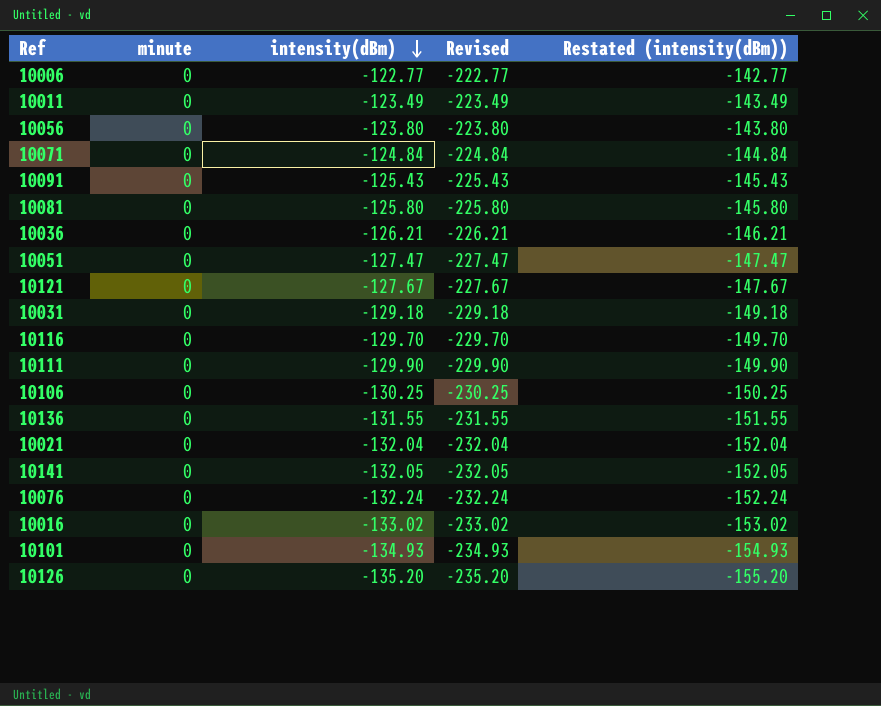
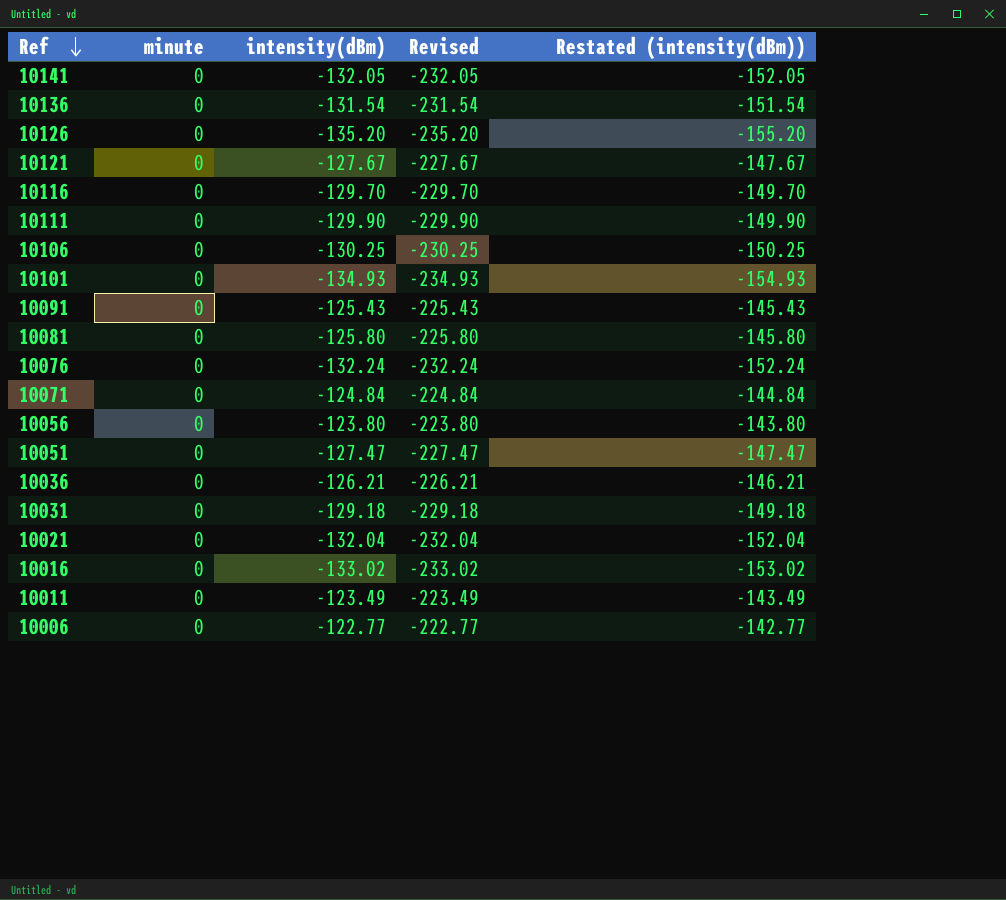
row order: intensity(dBm) descending -> Ref descending
10136 | intensity(dBm): -131.55 -> -131.54
10136 | Revised: -231.55 -> -231.54
10136 | Restated (intensity(dBm)): -151.55 -> -151.54

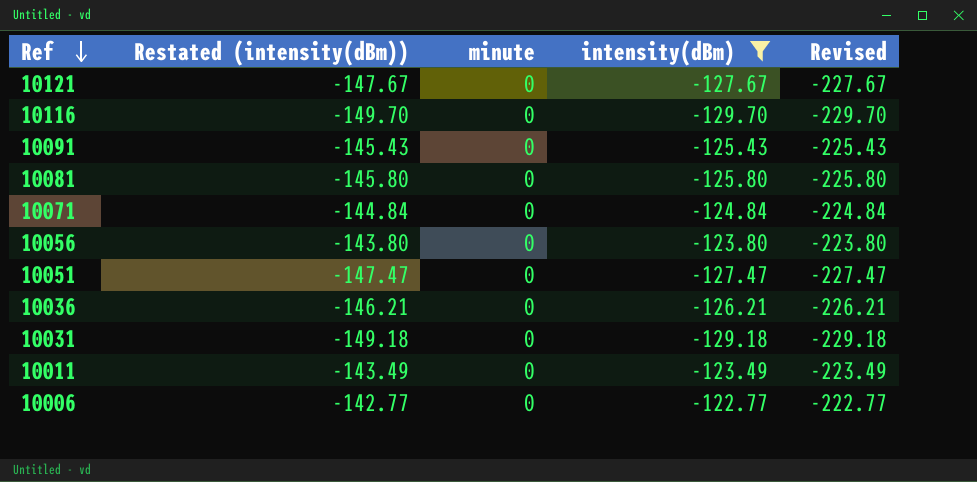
filter: none -> intensity(dBm) >= -129.70
column Restated (intensity(dBm)) | position: 5 -> 2

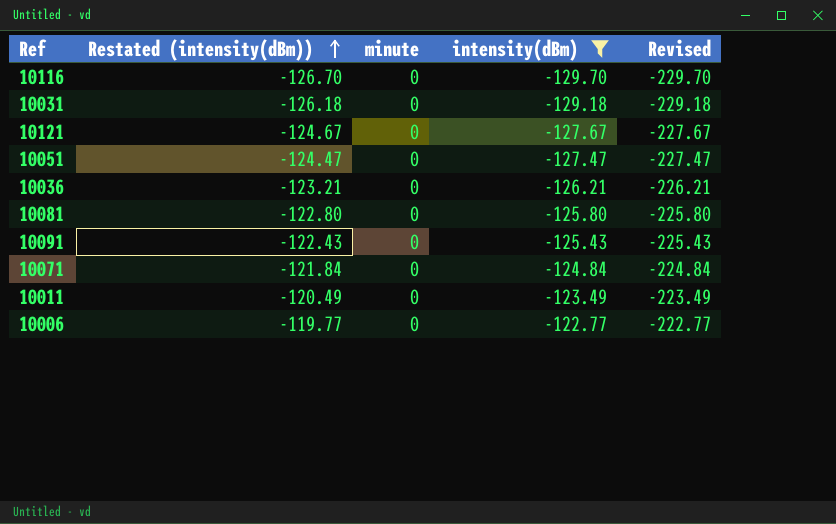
row order: Ref descending -> Restated (intensity(dBm)) ascending
column Restated (intensity(dBm)) | formula: [intensity(dBm)] - 20 -> [intensity(dBm)] + 3
row 10056: -143.80 | 0 | -123.80 | -223.80 -> none

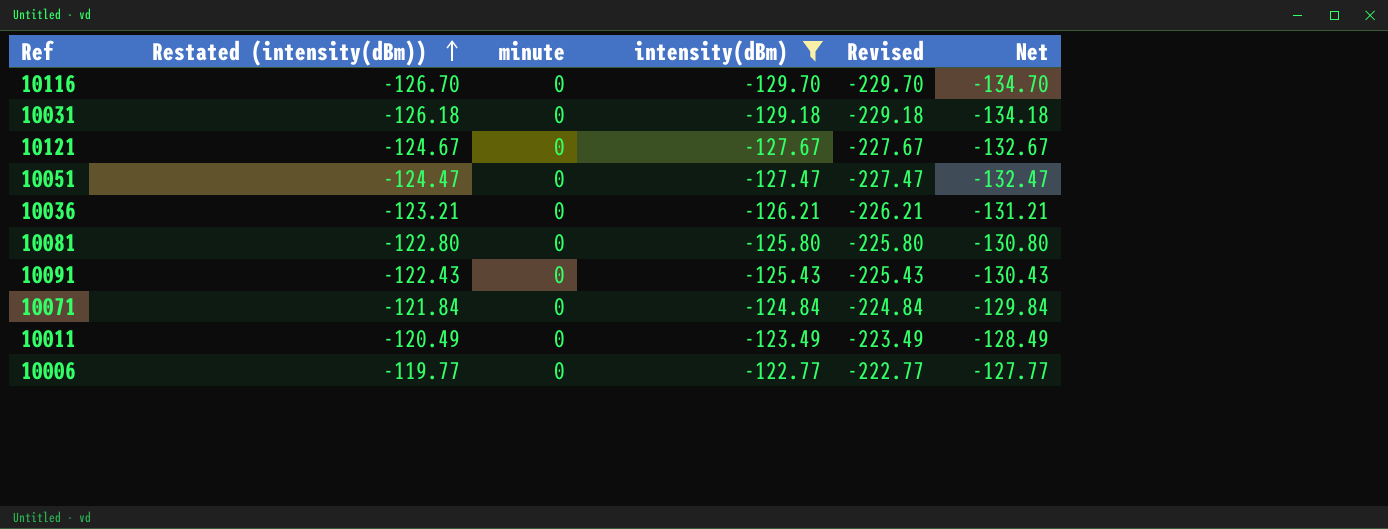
column Net | formula: none -> [intensity(dBm)] - 5

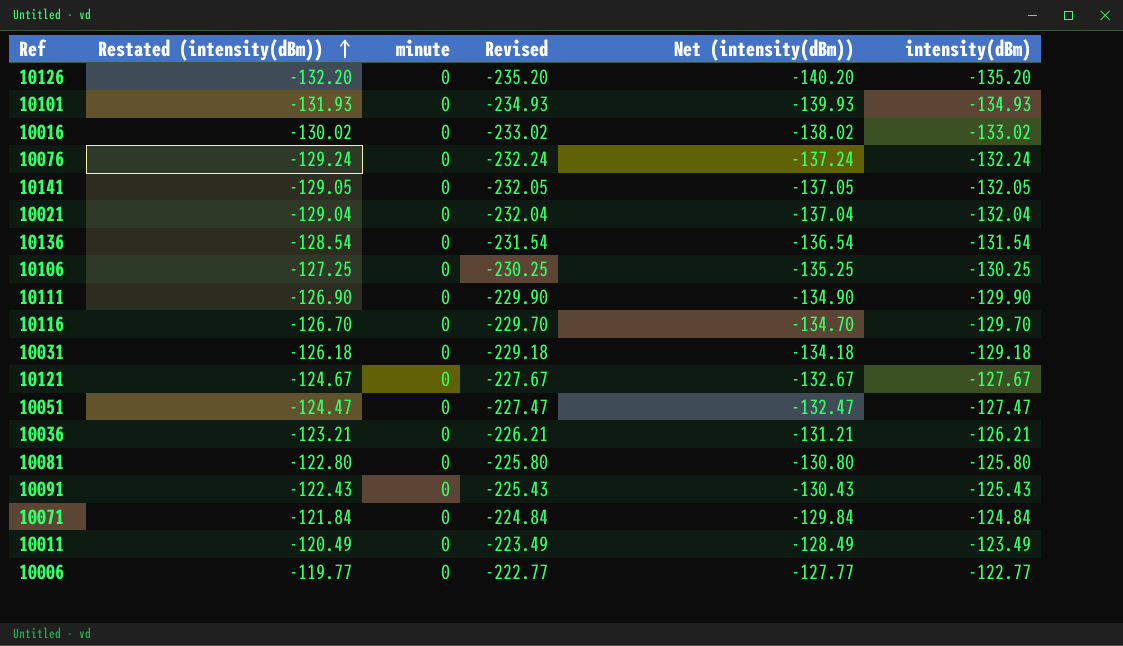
filter: intensity(dBm) >= -129.70 -> none
column name: Net -> Net (intensity(dBm))
column intensity(dBm) | position: 4 -> 6

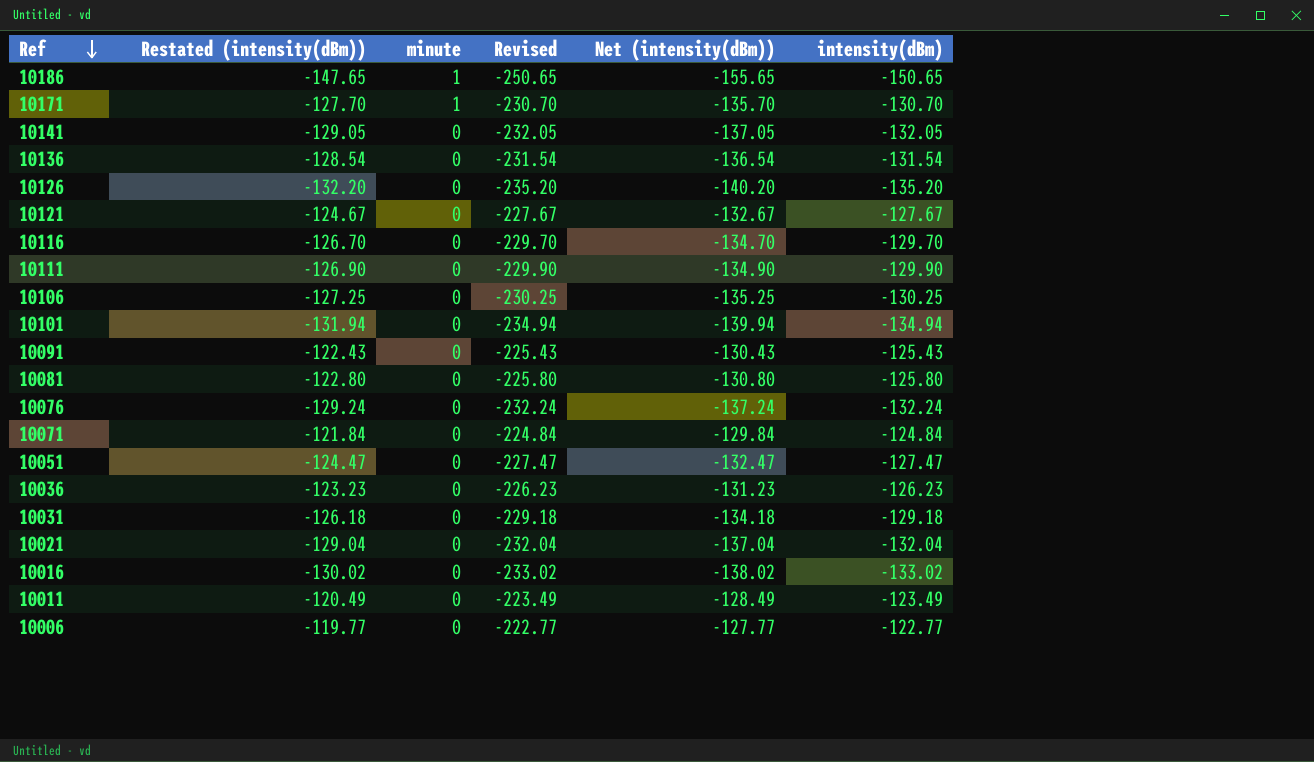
row order: Restated (intensity(dBm)) ascending -> Ref descending
row 10186: none -> -147.65 | 1 | -250.65 | -155.65 | -150.65
row 10171: none -> -127.70 | 1 | -230.70 | -135.70 | -130.70
10101 | Restated (intensity(dBm)): -131.93 -> -131.94
10101 | Revised: -234.93 -> -234.94
10101 | Net (intensity(dBm)): -139.93 -> -139.94
10101 | intensity(dBm): -134.93 -> -134.94
10036 | Restated (intensity(dBm)): -123.21 -> -123.23
10036 | Revised: -226.21 -> -226.23
10036 | Net (intensity(dBm)): -131.21 -> -131.23
10036 | intensity(dBm): -126.21 -> -126.23

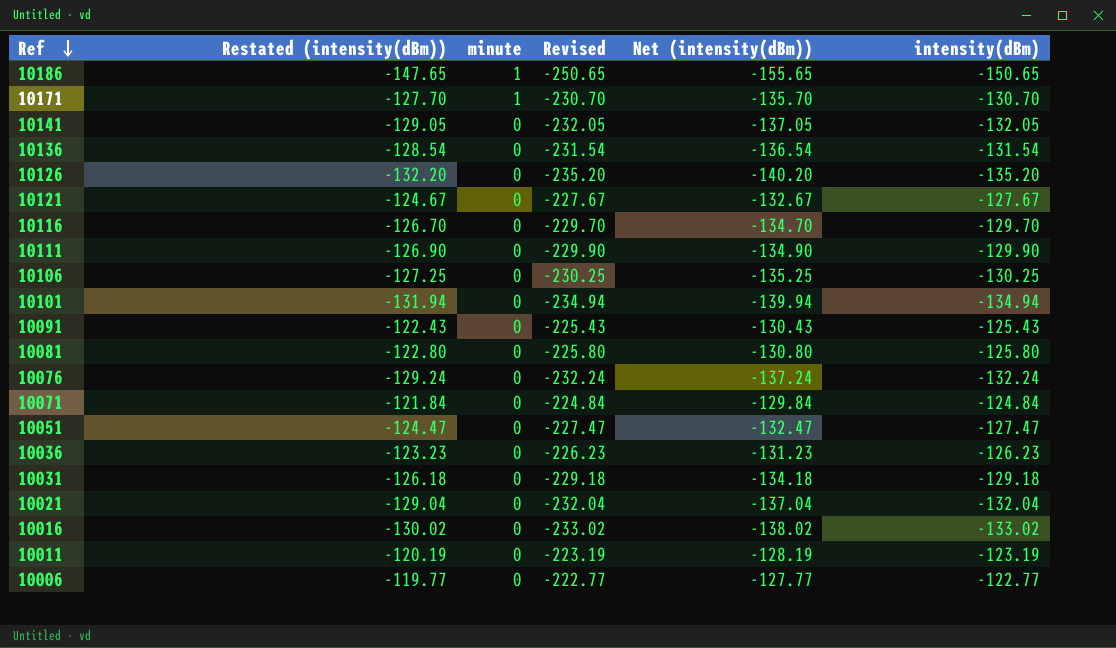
10011 | Restated (intensity(dBm)): -120.49 -> -120.19
10011 | Revised: -223.49 -> -223.19
10011 | Net (intensity(dBm)): -128.49 -> -128.19
10011 | intensity(dBm): -123.49 -> -123.19

